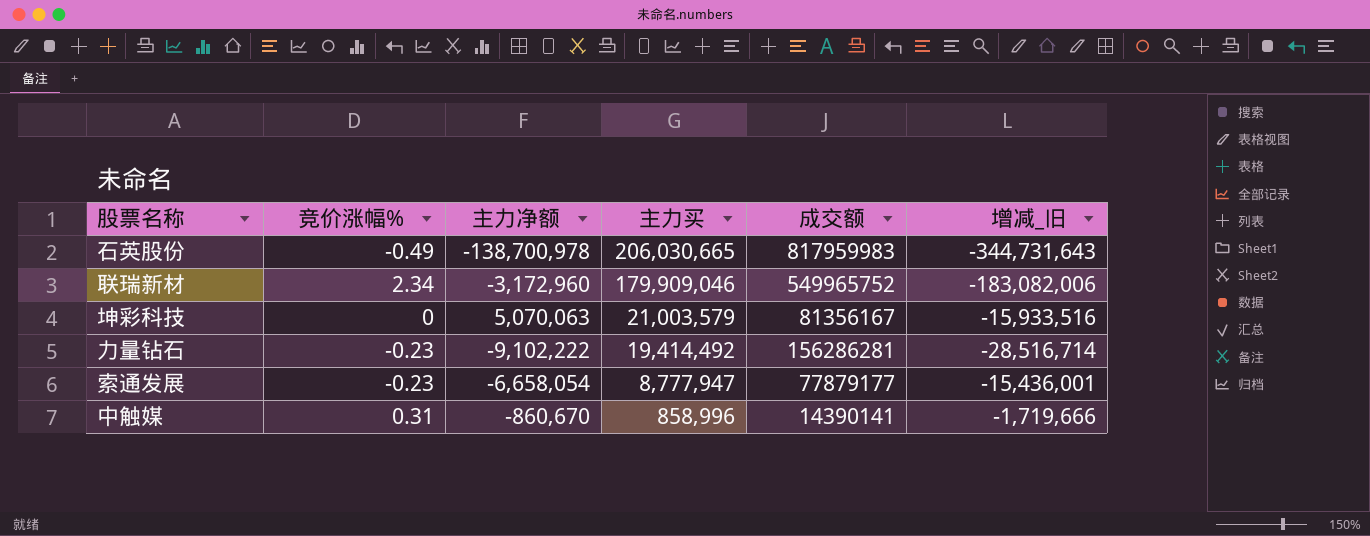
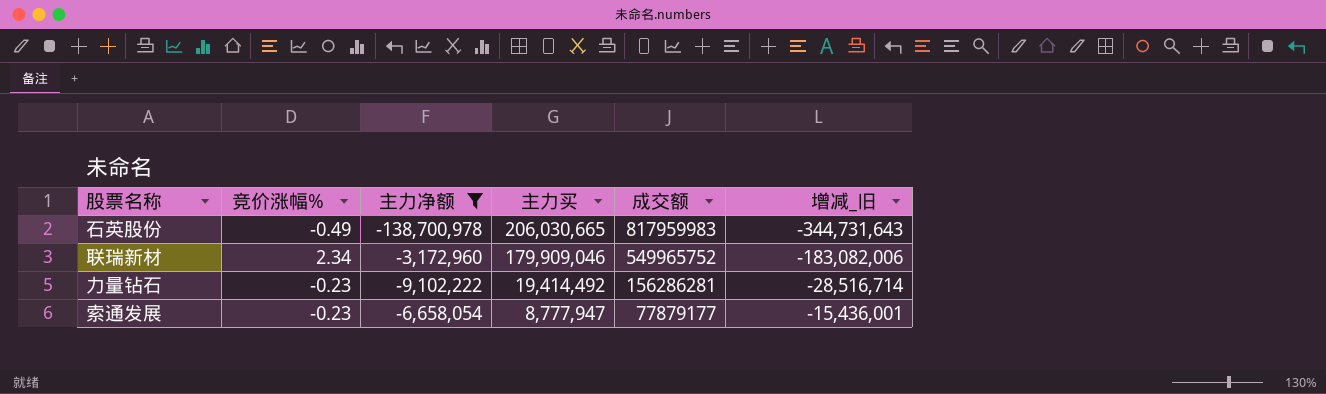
filter: none -> 主力净额 <= -3,172,960

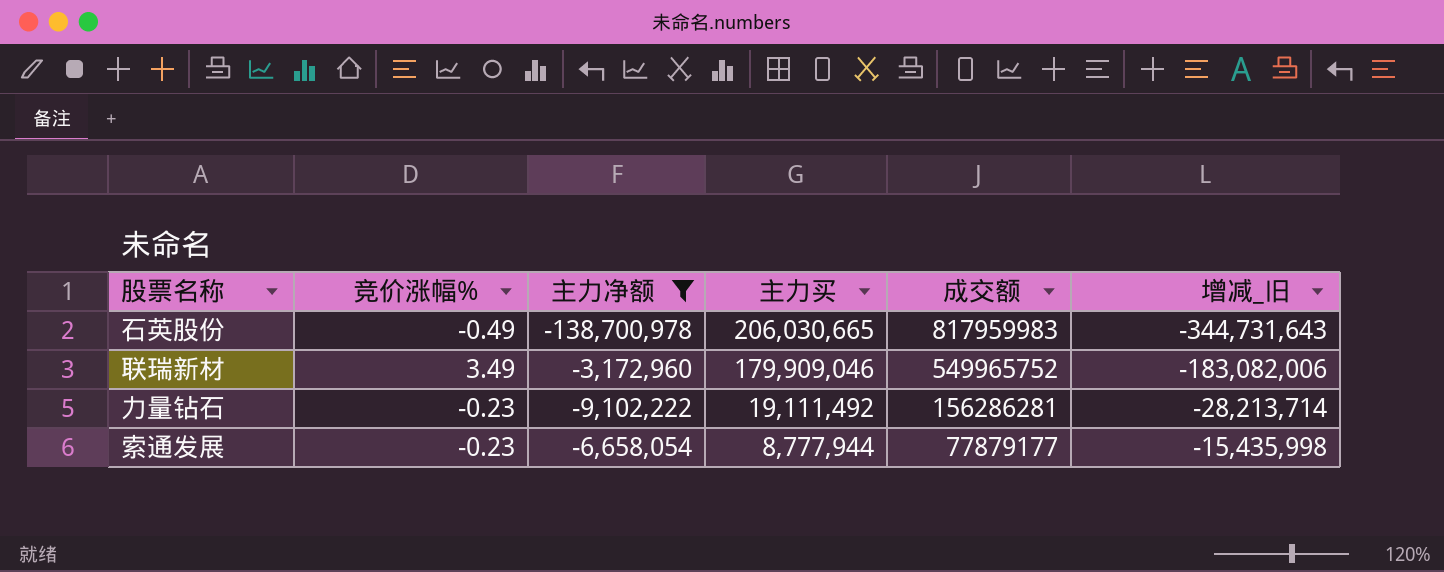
联瑞新材 | 竞价涨幅%: 2.34 -> 3.49
力量钻石 | 主力买: 19,414,492 -> 19,111,492
力量钻石 | 增减_旧: -28,516,714 -> -28,213,714
索通发展 | 主力买: 8,777,947 -> 8,777,944
索通发展 | 增减_旧: -15,436,001 -> -15,435,998

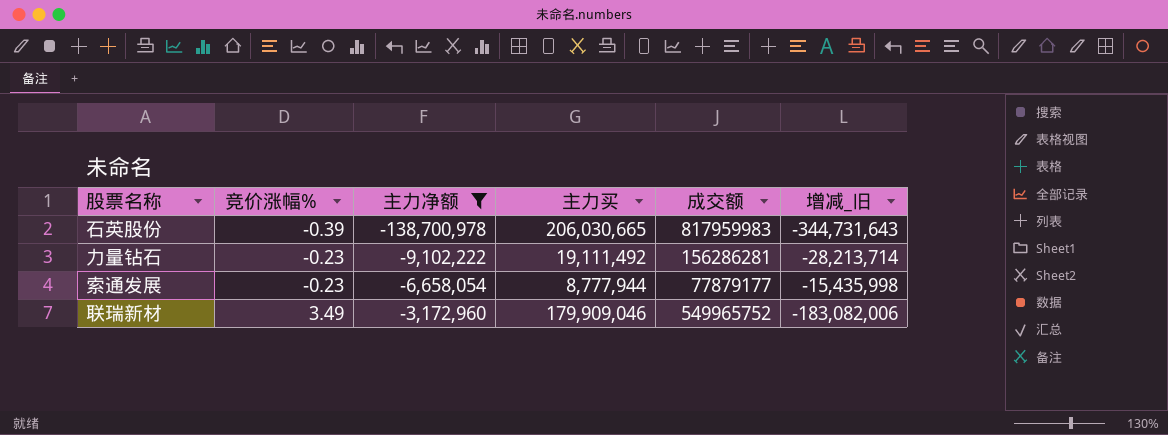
row order: 主力买 descending -> 竞价涨幅% ascending
石英股份 | 竞价涨幅%: -0.49 -> -0.39

